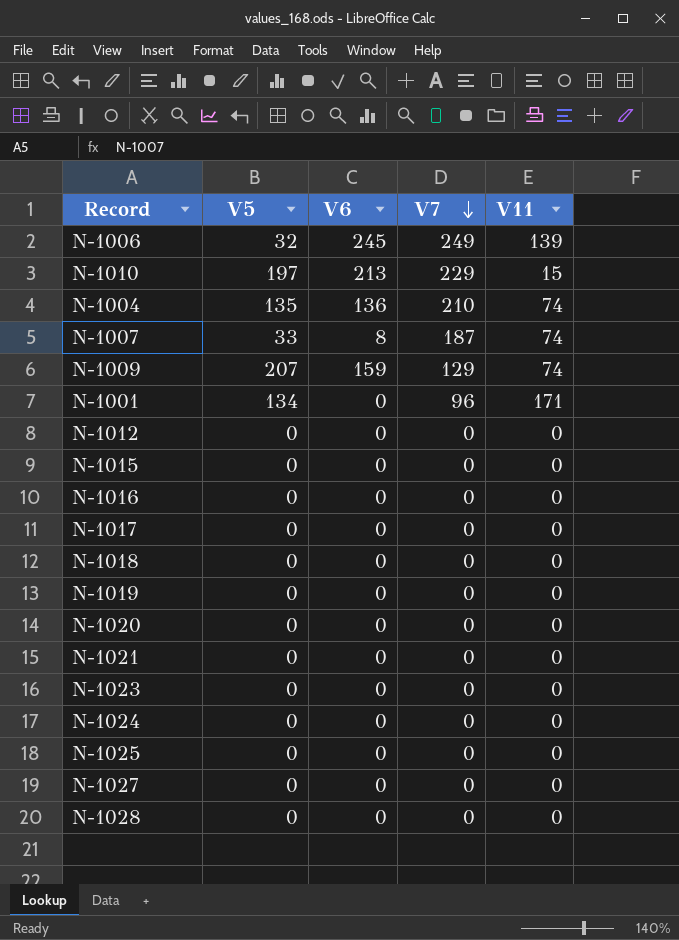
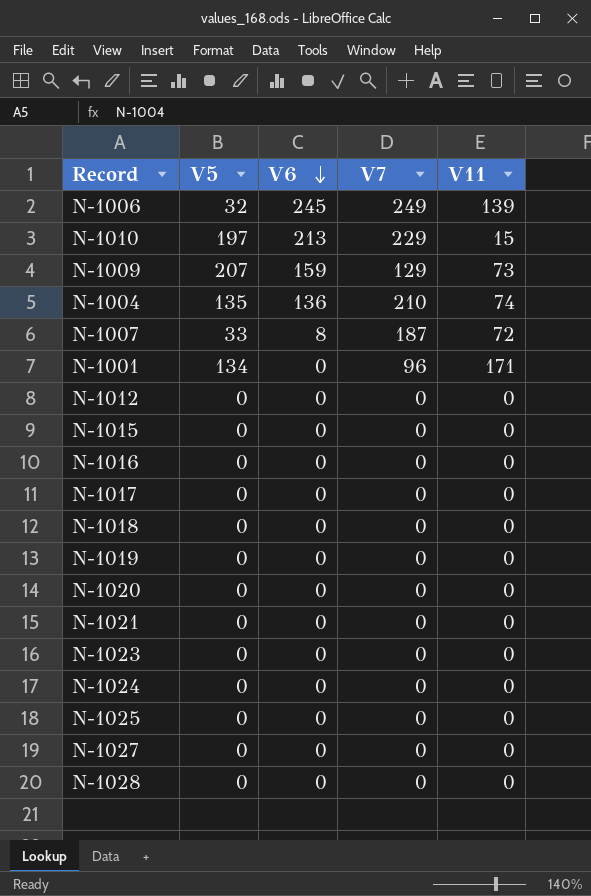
row order: V7 descending -> V6 descending
N-1009 | V11: 74 -> 73
N-1007 | V11: 74 -> 72

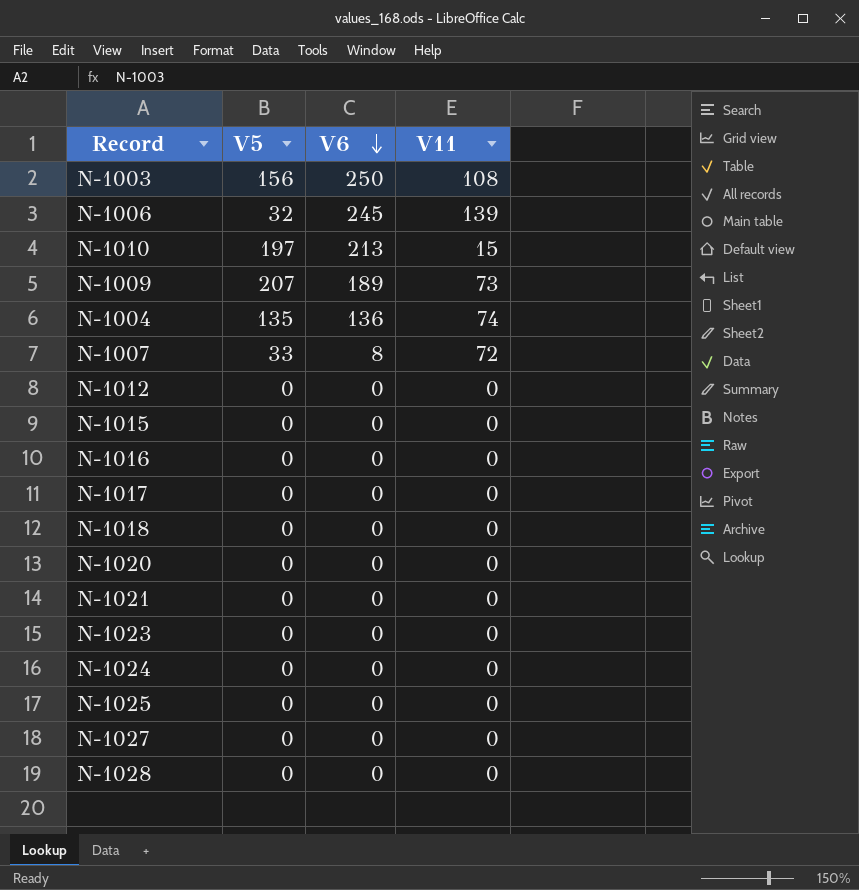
column V7 | position: 4 -> none
row N-1001: 134 | 0 | 96 | 171 -> none
row N-1019: 0 | 0 | 0 | 0 -> none
row N-1003: none -> 156 | 250 | 108
N-1009 | V6: 159 -> 189

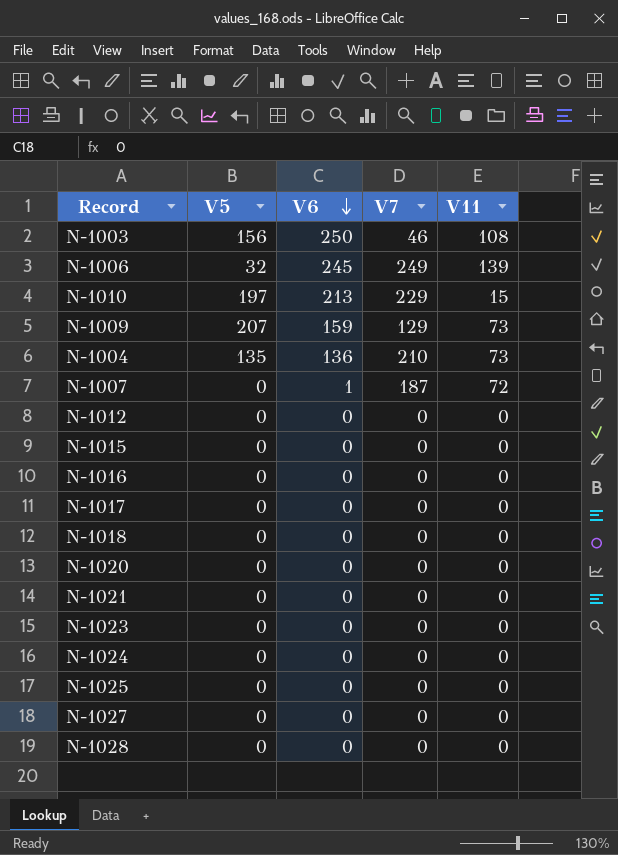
column V7 | position: none -> 4
N-1009 | V6: 189 -> 159
N-1004 | V11: 74 -> 73
N-1007 | V5: 33 -> 0
N-1007 | V6: 8 -> 1

